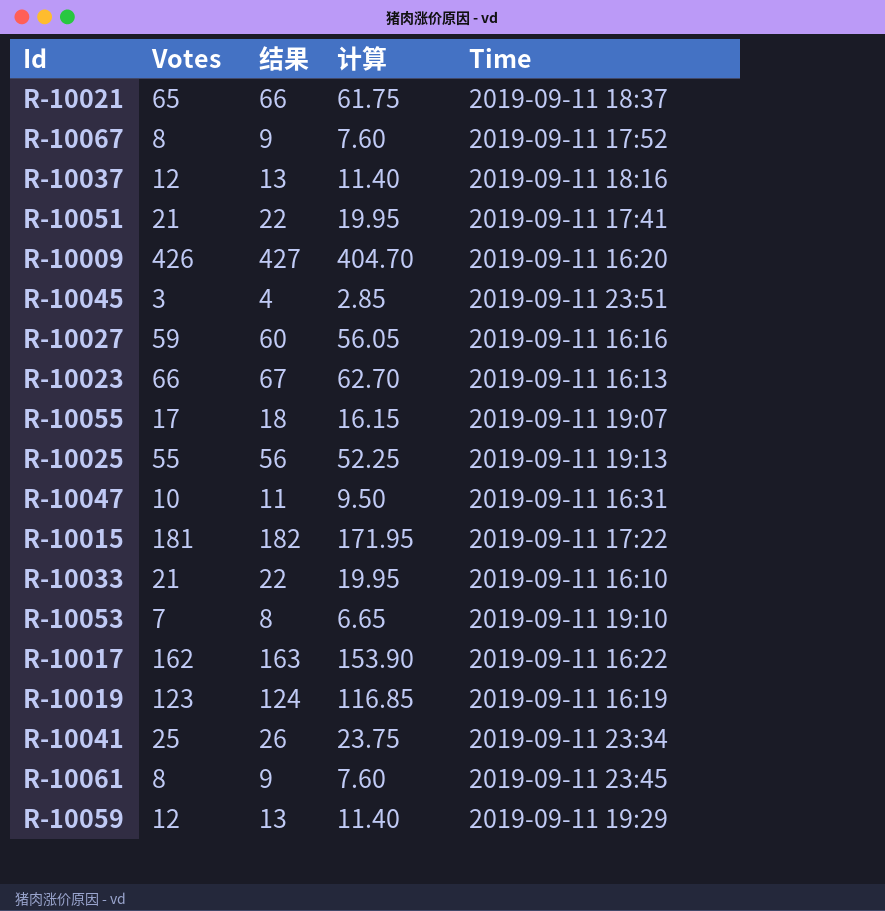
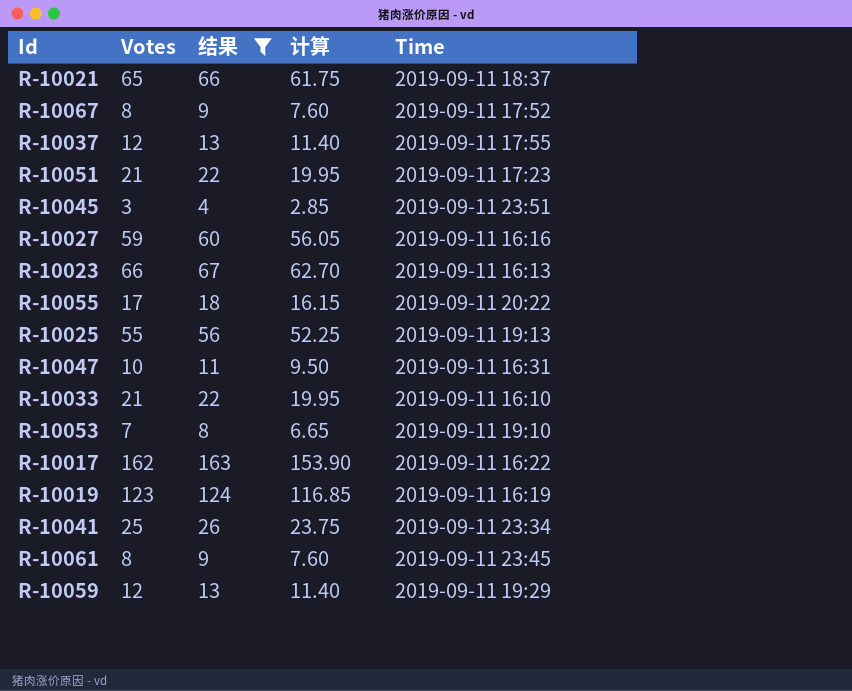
filter: none -> 结果 <= 163
R-10037 | Time: 2019-09-11 18:16 -> 2019-09-11 17:55
R-10051 | Time: 2019-09-11 17:41 -> 2019-09-11 17:23
R-10055 | Time: 2019-09-11 19:07 -> 2019-09-11 20:22

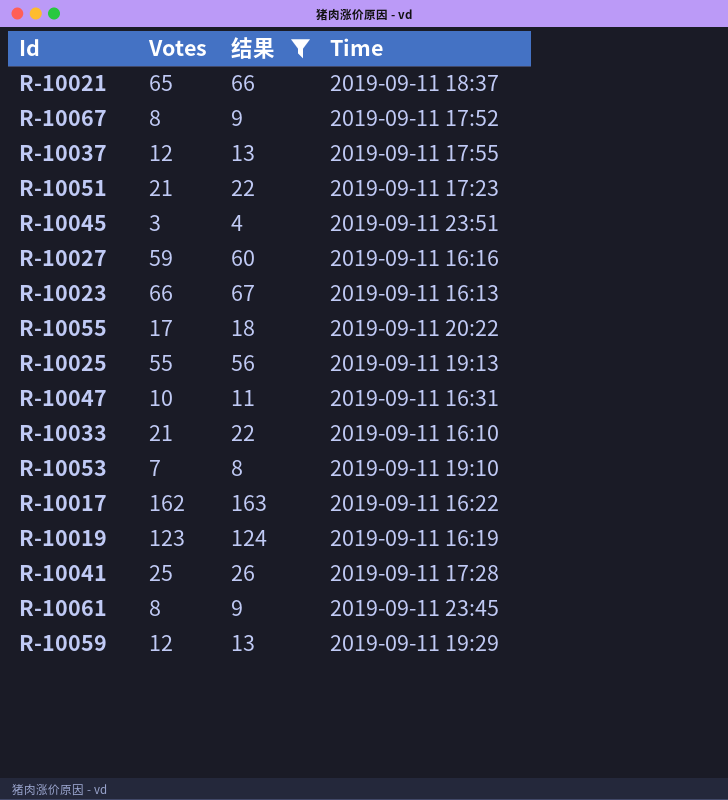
column 计算 | formula: [Votes] * 0.95 -> none
R-10041 | Time: 2019-09-11 23:34 -> 2019-09-11 17:28

